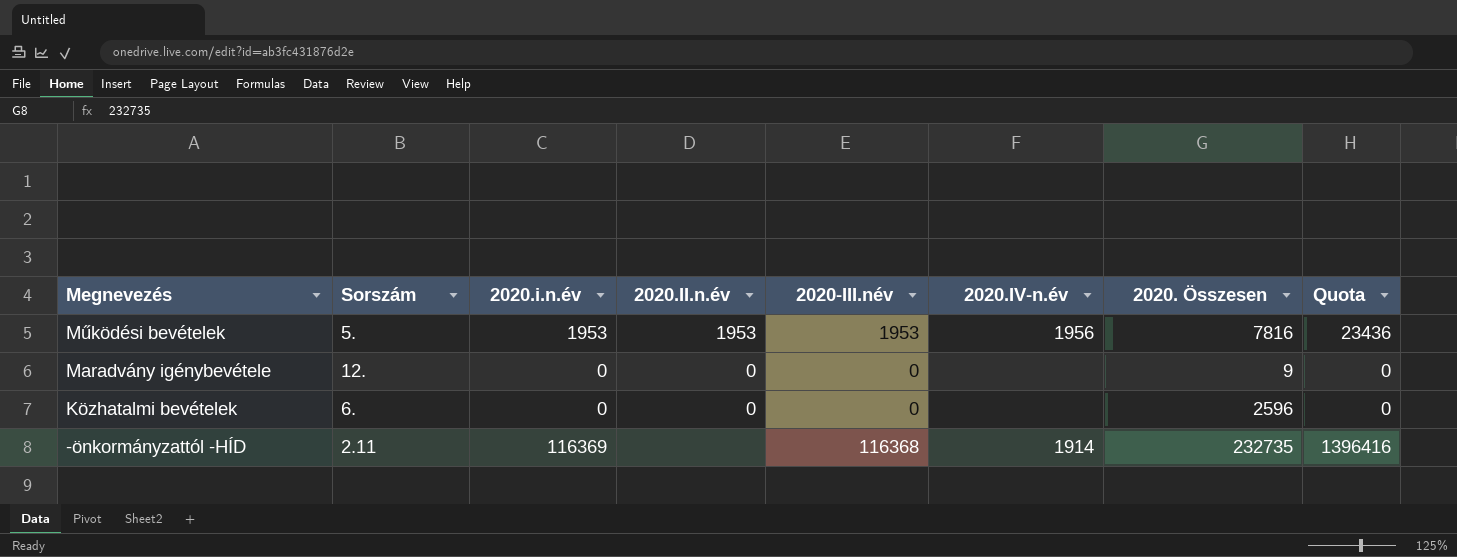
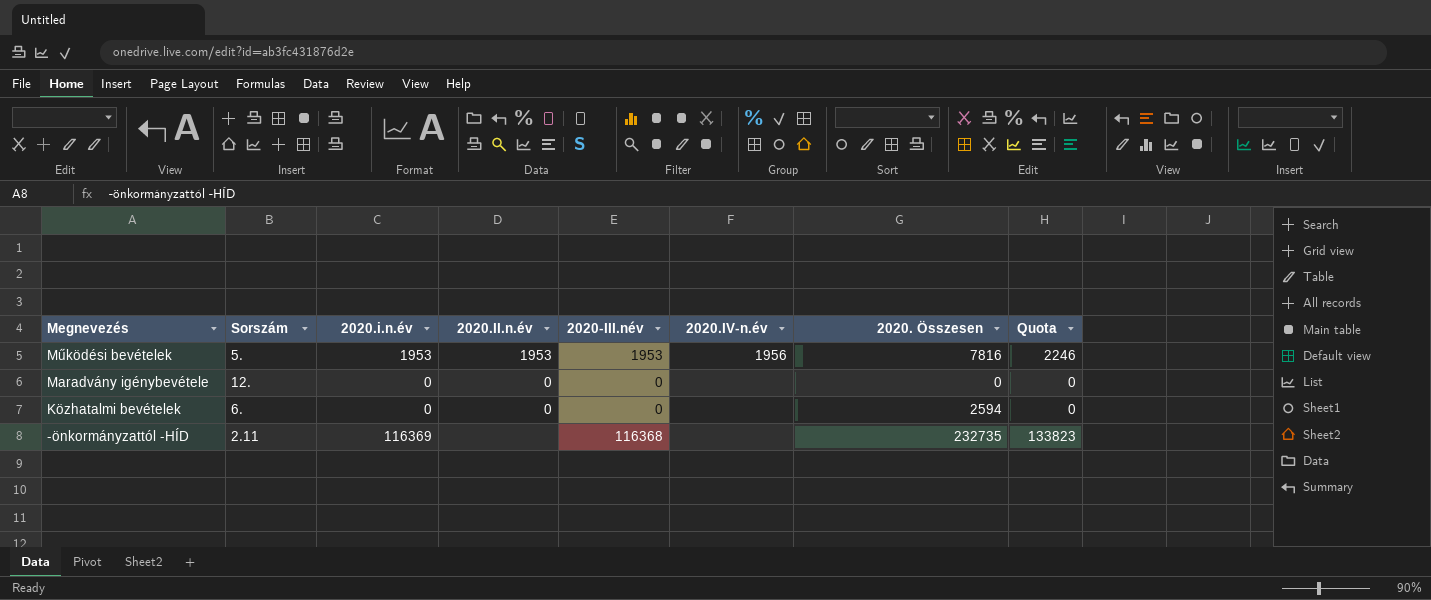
column Quota | formula: [2020-III.név] * 12 -> [2020-III.név] * 1.15
Maradvány igénybevétele | 2020. Összesen: 9 -> 0
Közhatalmi bevételek | 2020. Összesen: 2596 -> 2594
-önkormányzattól -HÍD | 2020.IV-n.év: 1914 -> none

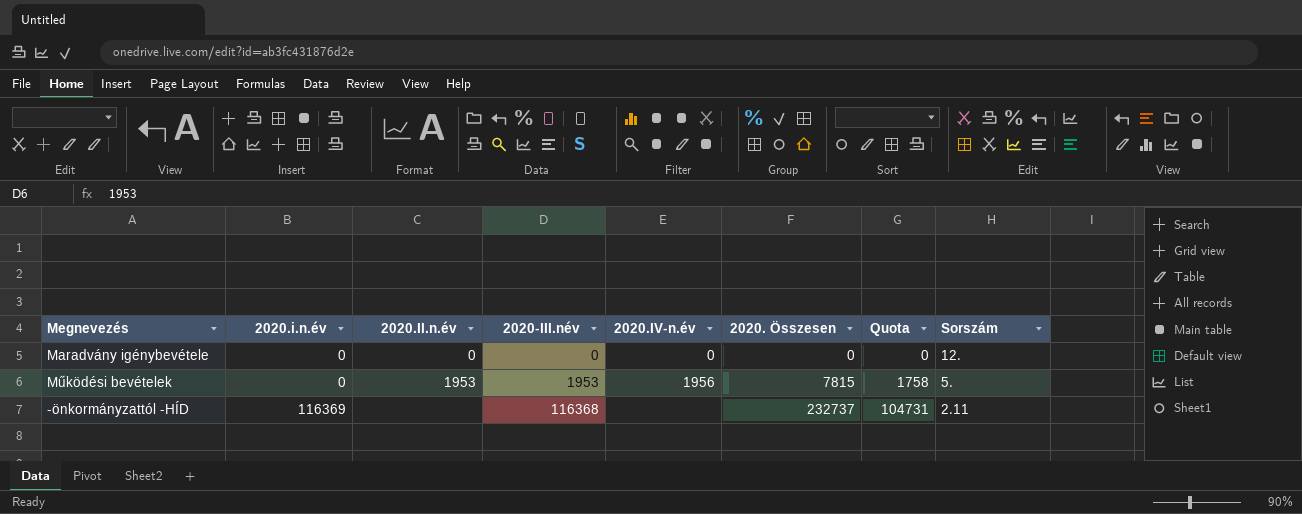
row order: Megnevezés descending -> 2020.i.n.év ascending
column Quota | formula: [2020-III.név] * 1.15 -> [2020-III.név] * 0.9
column Sorszám | position: 2 -> 8
row Közhatalmi bevételek: 6. | 0 | 0 | 0 | none | 2594 | 0 -> none
Maradvány igénybevétele | 2020.IV-n.év: none -> 0
Működési bevételek | 2020.i.n.év: 1953 -> 0
Működési bevételek | 2020. Összesen: 7816 -> 7815
-önkormányzattól -HÍD | 2020. Összesen: 232735 -> 232737

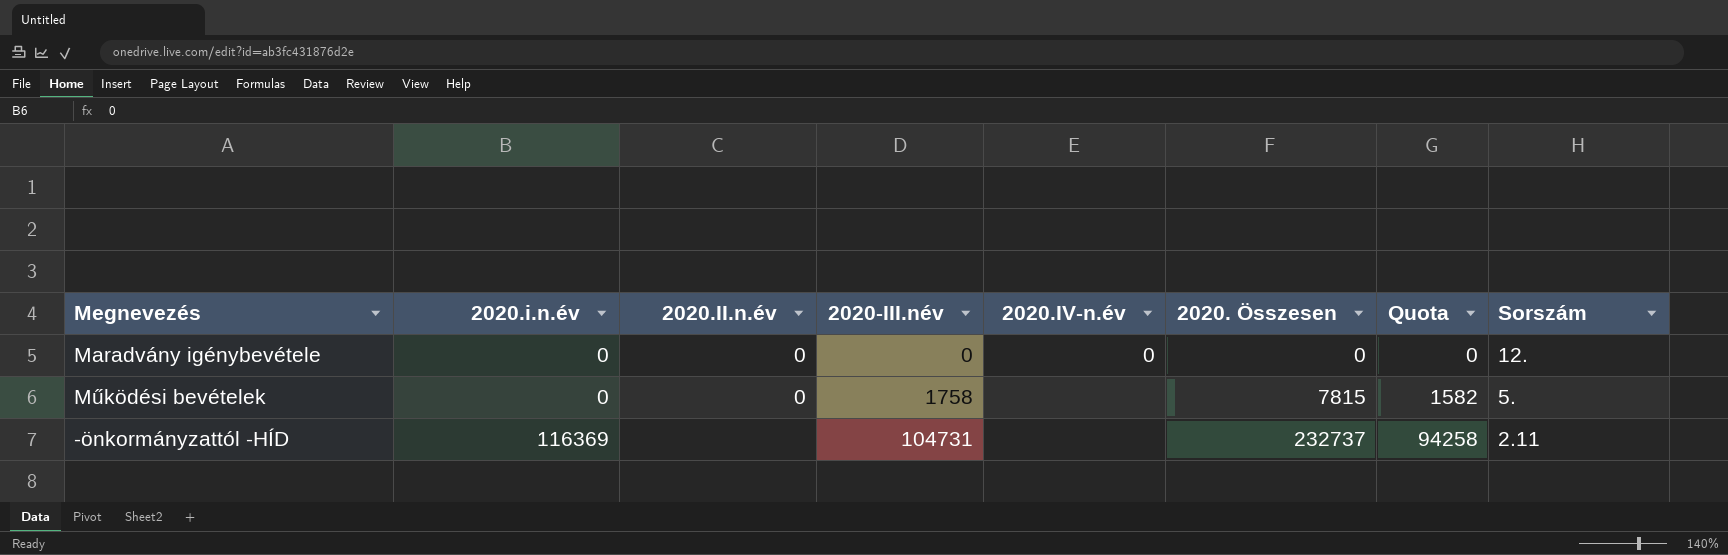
Működési bevételek | 2020.II.n.év: 1953 -> 0
Működési bevételek | 2020-III.név: 1953 -> 1758
Működési bevételek | 2020.IV-n.év: 1956 -> none
Működési bevételek | Quota: 1758 -> 1582
-önkormányzattól -HÍD | 2020-III.név: 116368 -> 104731
-önkormányzattól -HÍD | Quota: 104731 -> 94258

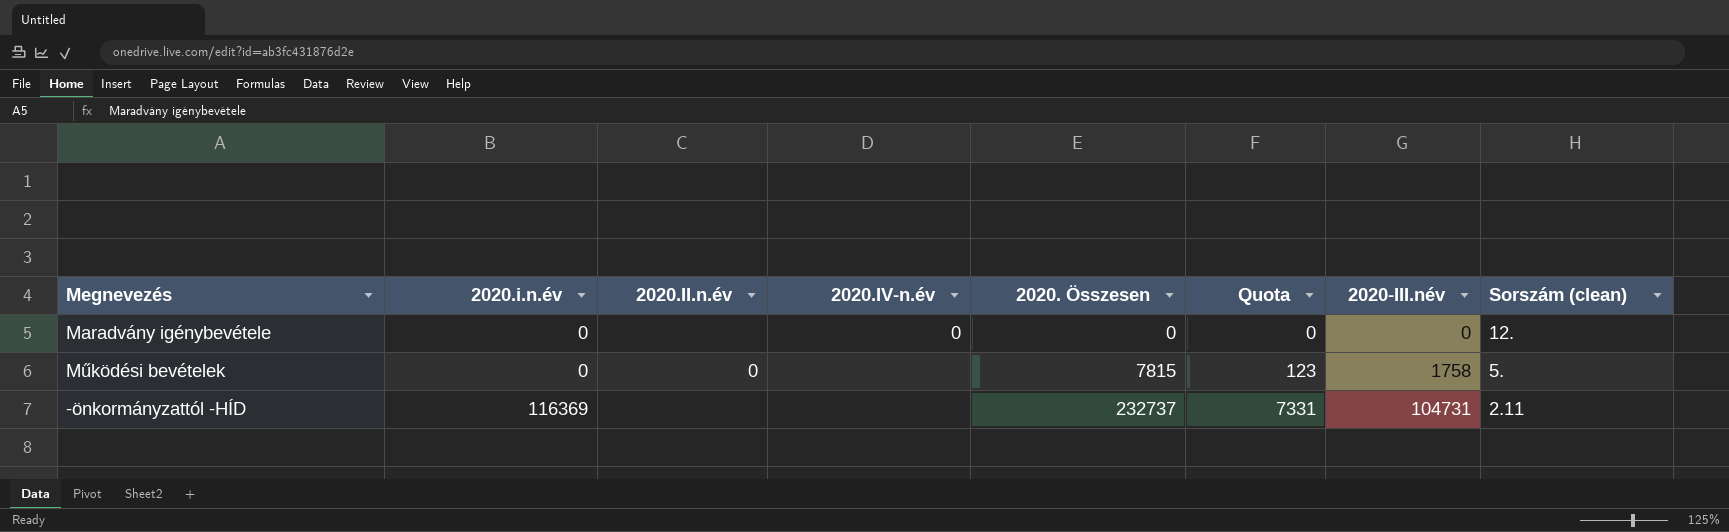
column Quota | formula: [2020-III.név] * 0.9 -> [2020-III.név] * 0.07
column 2020-III.név | position: 4 -> 7
column name: Sorszám -> Sorszám (clean)
Maradvány igénybevétele | 2020.II.n.év: 0 -> none

